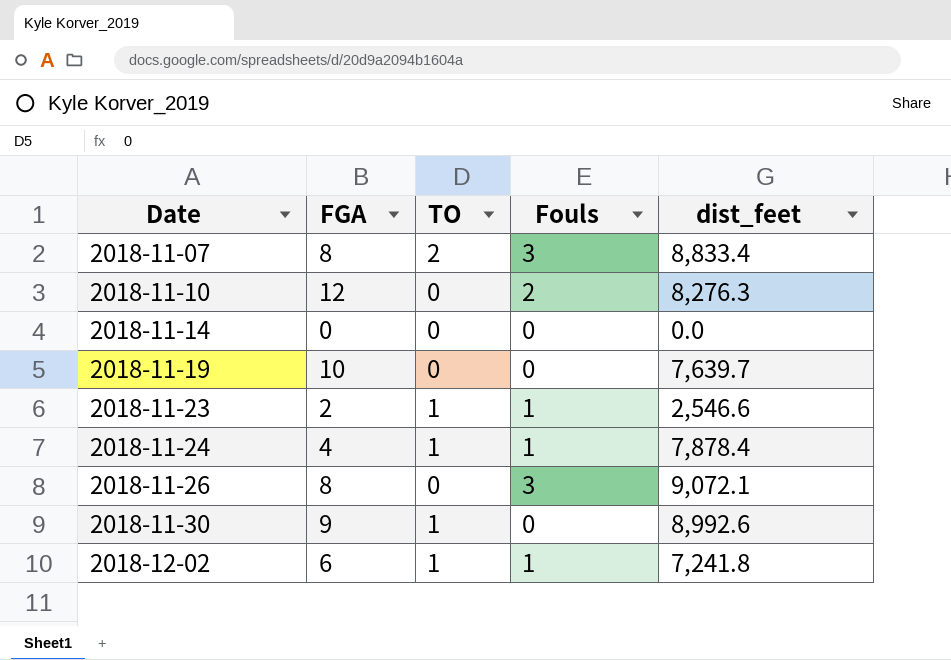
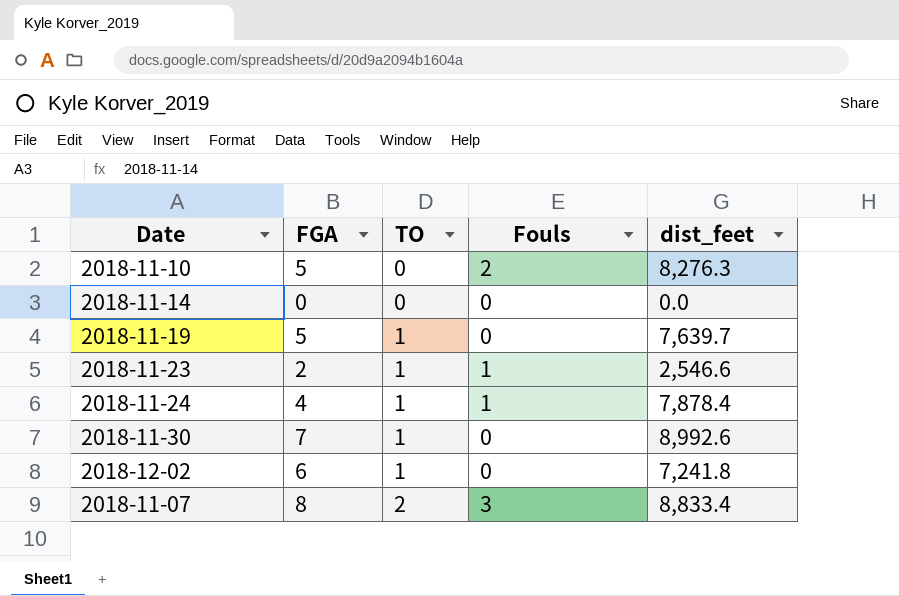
row order: Date ascending -> TO ascending
row 2018-11-26: 8 | 0 | 3 | 9,072.1 -> none
2018-11-10 | FGA: 12 -> 5
2018-11-19 | FGA: 10 -> 5
2018-11-19 | TO: 0 -> 1
2018-11-30 | FGA: 9 -> 7
2018-12-02 | Fouls: 1 -> 0

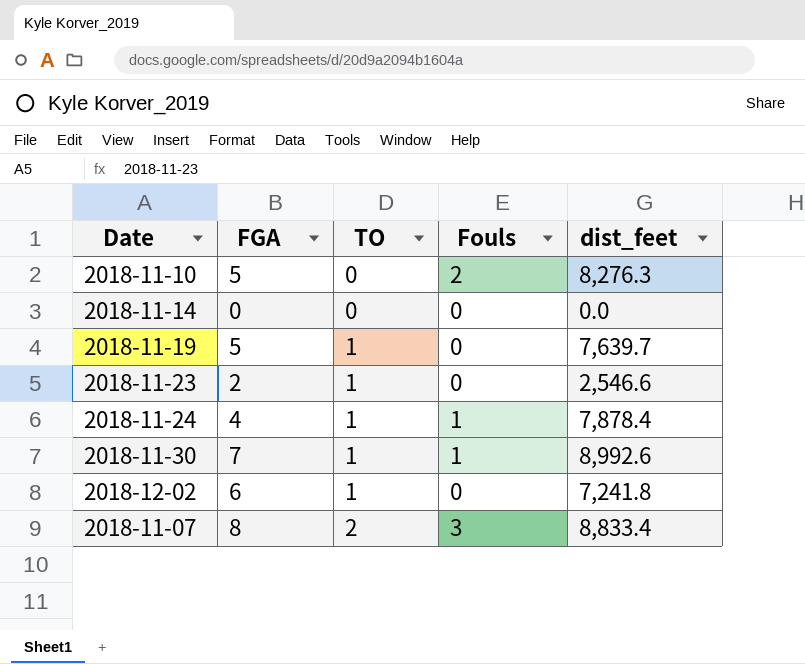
2018-11-23 | Fouls: 1 -> 0
2018-11-30 | Fouls: 0 -> 1

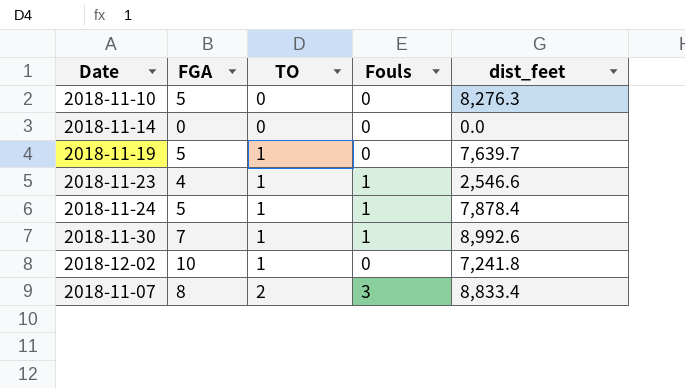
2018-11-10 | Fouls: 2 -> 0
2018-11-23 | FGA: 2 -> 4
2018-11-23 | Fouls: 0 -> 1
2018-11-24 | FGA: 4 -> 5
2018-12-02 | FGA: 6 -> 10

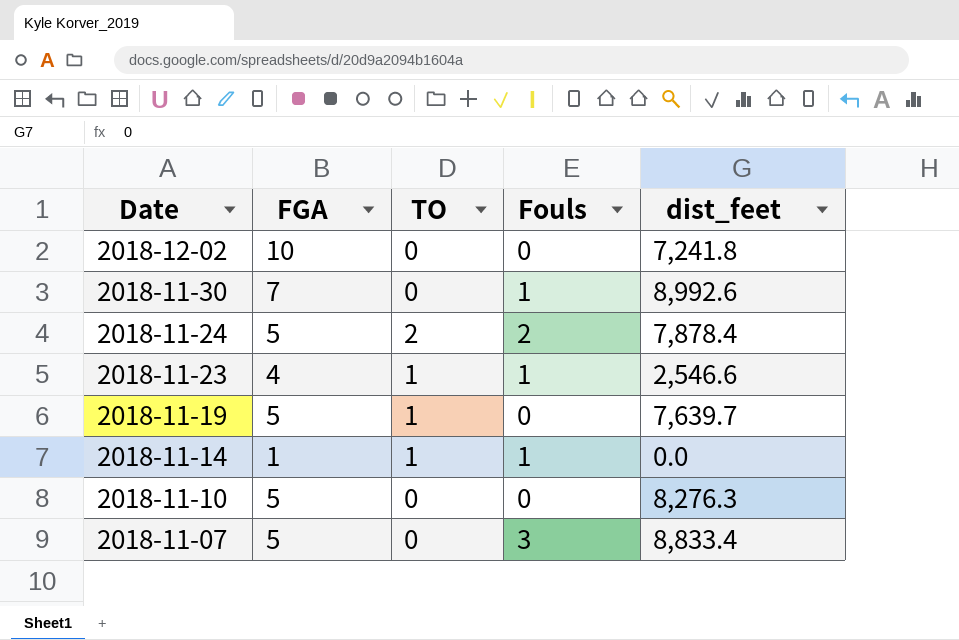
row order: TO ascending -> Date descending
2018-12-02 | TO: 1 -> 0
2018-11-30 | TO: 1 -> 0
2018-11-24 | TO: 1 -> 2
2018-11-24 | Fouls: 1 -> 2
2018-11-14 | FGA: 0 -> 1
2018-11-14 | TO: 0 -> 1
2018-11-14 | Fouls: 0 -> 1
2018-11-07 | FGA: 8 -> 5
2018-11-07 | TO: 2 -> 0

